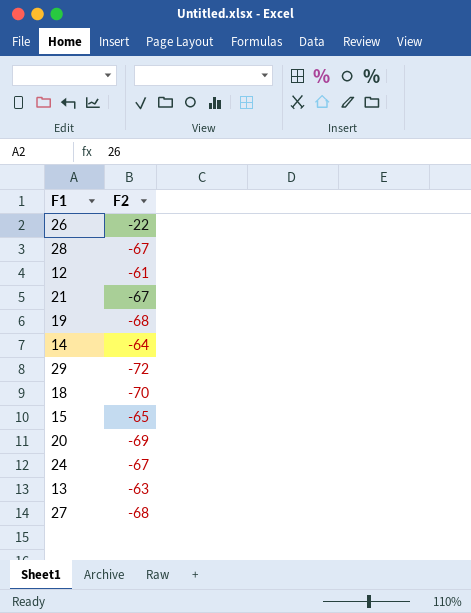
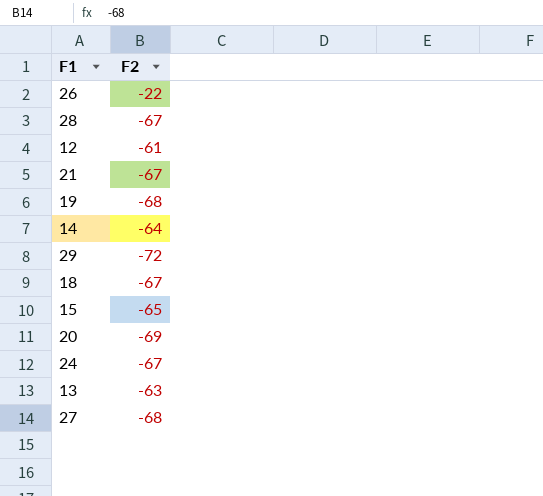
18 | F2: -70 -> -67

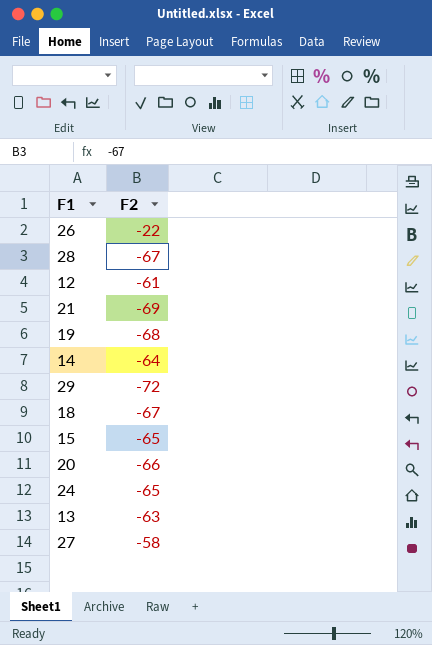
21 | F2: -67 -> -69
20 | F2: -69 -> -66
24 | F2: -67 -> -65
27 | F2: -68 -> -58

